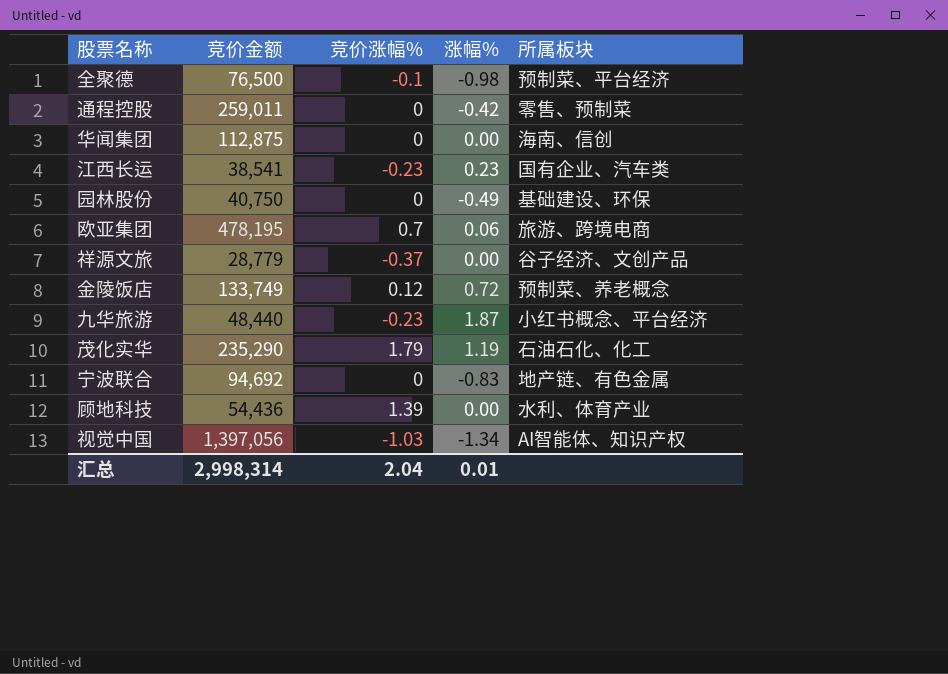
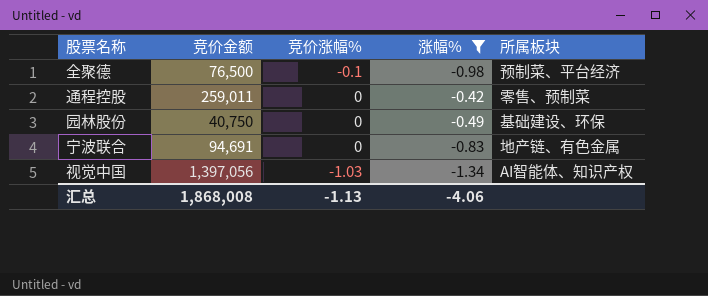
filter: none -> 涨幅% <= -0.42
宁波联合 | 竞价金额: 94,692 -> 94,691
汇总 | 竞价金额: 2,998,314 -> 1,868,008
汇总 | 竞价涨幅%: 2.04 -> -1.13
汇总 | 涨幅%: 0.01 -> -4.06

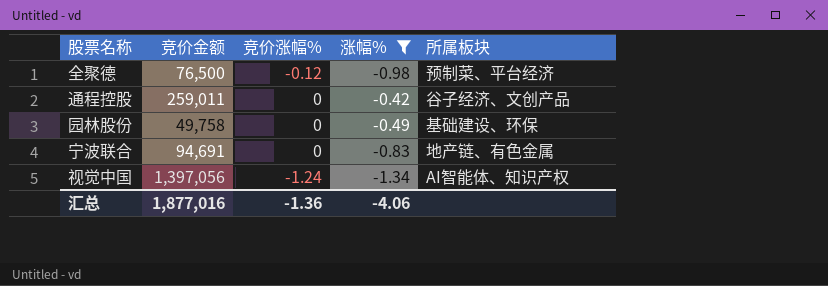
全聚德 | 竞价涨幅%: -0.1 -> -0.12
通程控股 | 所属板块: 零售、预制菜 -> 谷子经济、文创产品
园林股份 | 竞价金额: 40,750 -> 49,758
视觉中国 | 竞价涨幅%: -1.03 -> -1.24
汇总 | 竞价金额: 1,868,008 -> 1,877,016
汇总 | 竞价涨幅%: -1.13 -> -1.36

